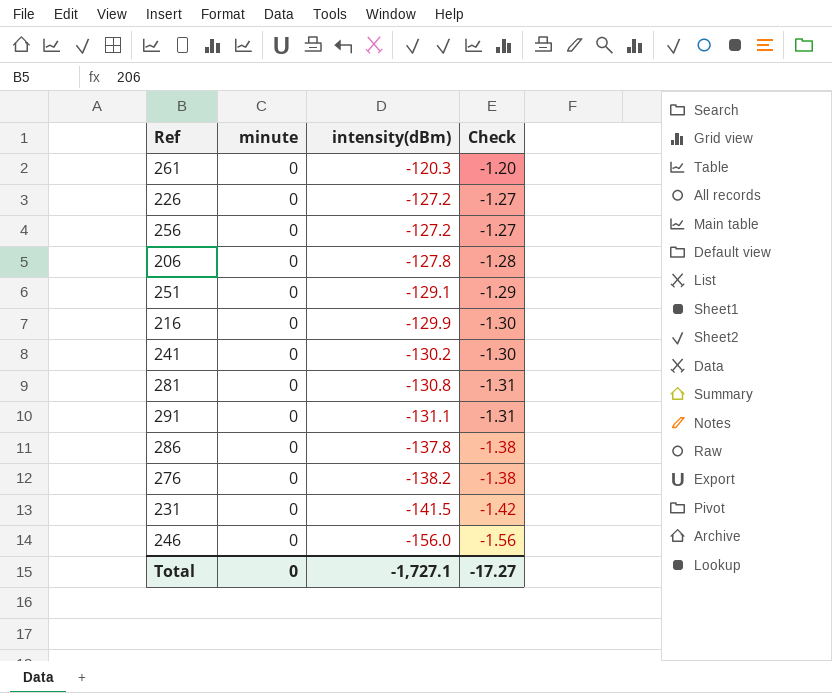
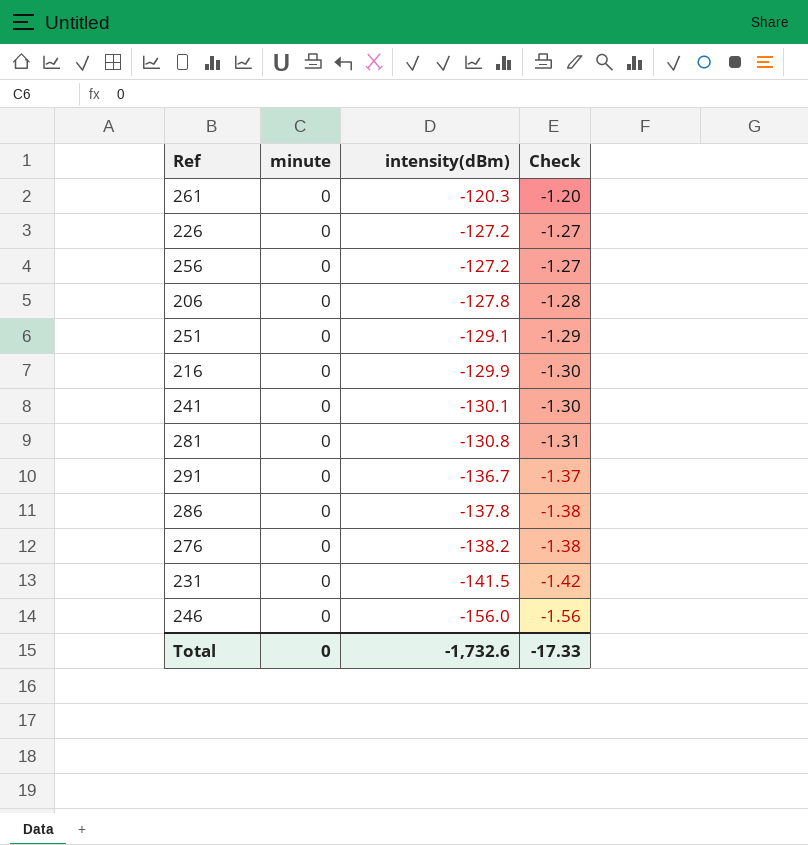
241 | intensity(dBm): -130.2 -> -130.1
291 | intensity(dBm): -131.1 -> -136.7
291 | Check: -1.31 -> -1.37
Total | intensity(dBm): -1,727.1 -> -1,732.6
Total | Check: -17.27 -> -17.33

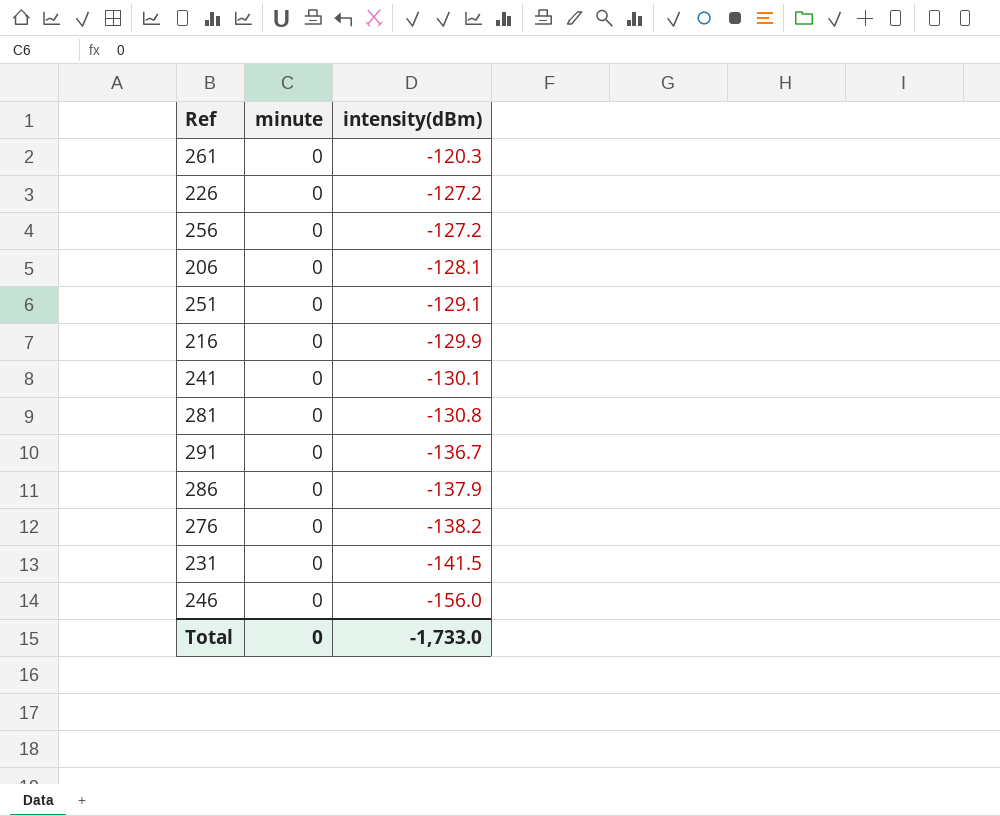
column Check | formula: [intensity(dBm)] * 0.01 -> none
206 | intensity(dBm): -127.8 -> -128.1
286 | intensity(dBm): -137.8 -> -137.9
Total | intensity(dBm): -1,732.6 -> -1,733.0

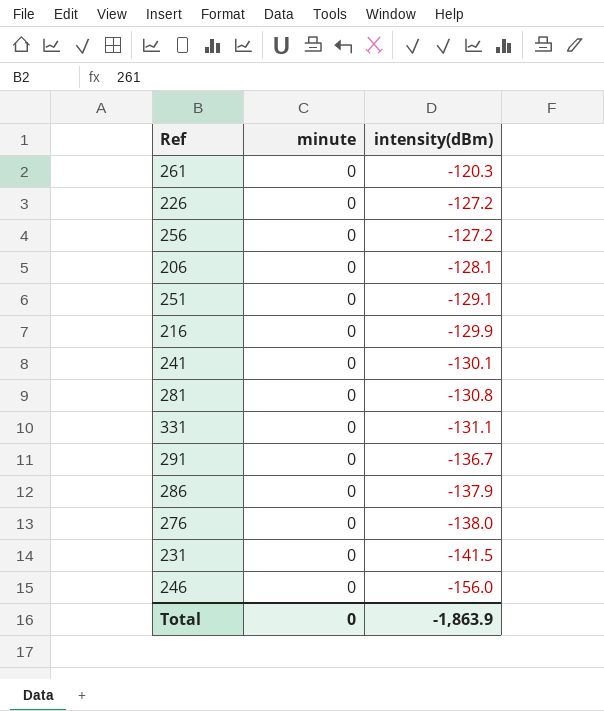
row 331: none -> 0 | -131.1
276 | intensity(dBm): -138.2 -> -138.0
Total | intensity(dBm): -1,733.0 -> -1,863.9

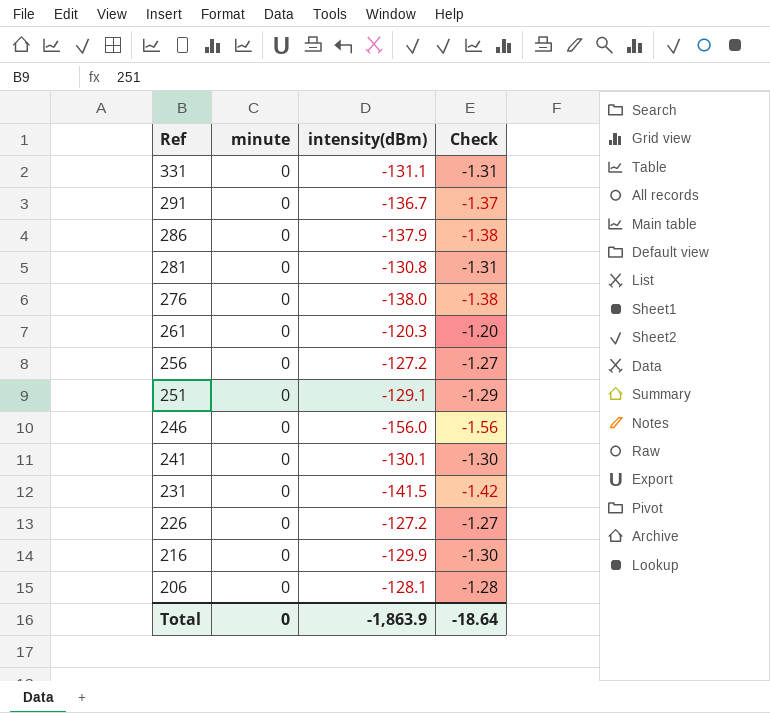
row order: intensity(dBm) descending -> Ref descending
column Check | formula: none -> [intensity(dBm)] * 0.01

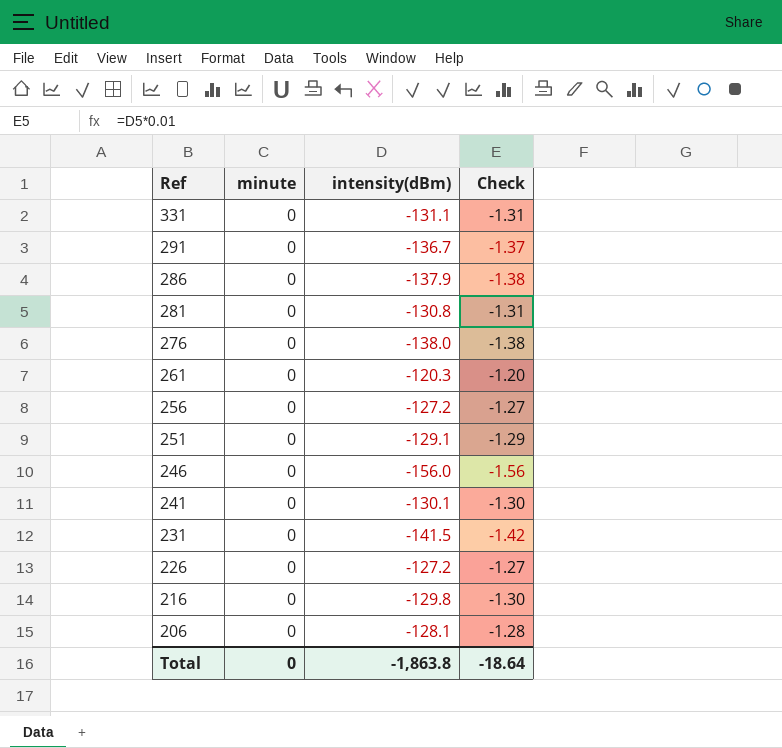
216 | intensity(dBm): -129.9 -> -129.8
Total | intensity(dBm): -1,863.9 -> -1,863.8

